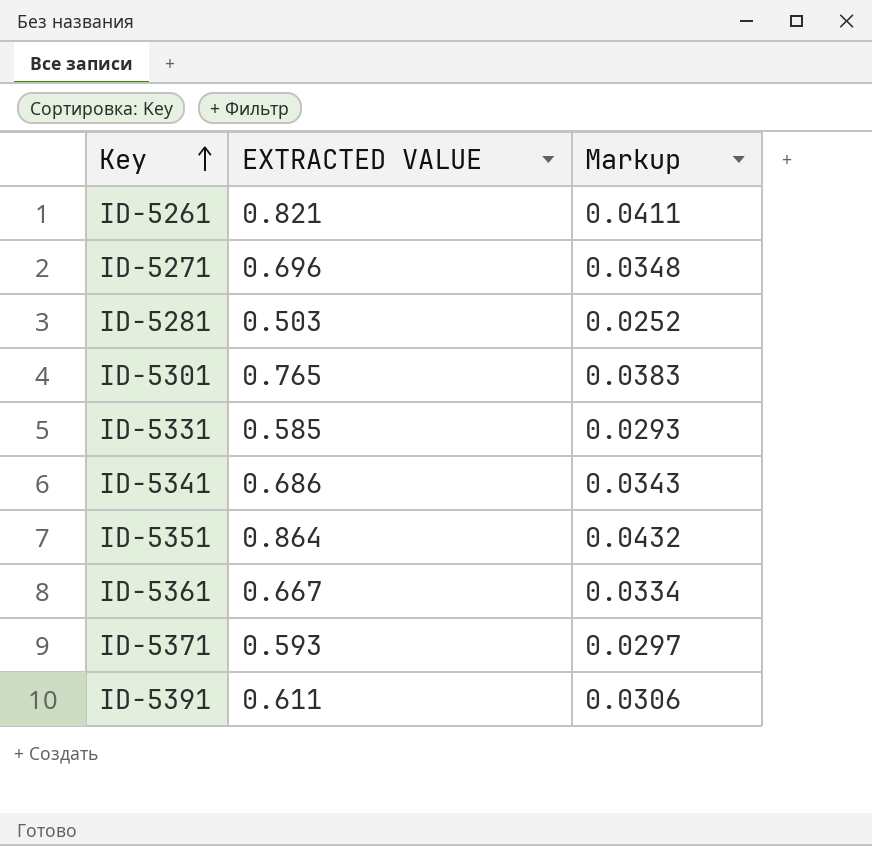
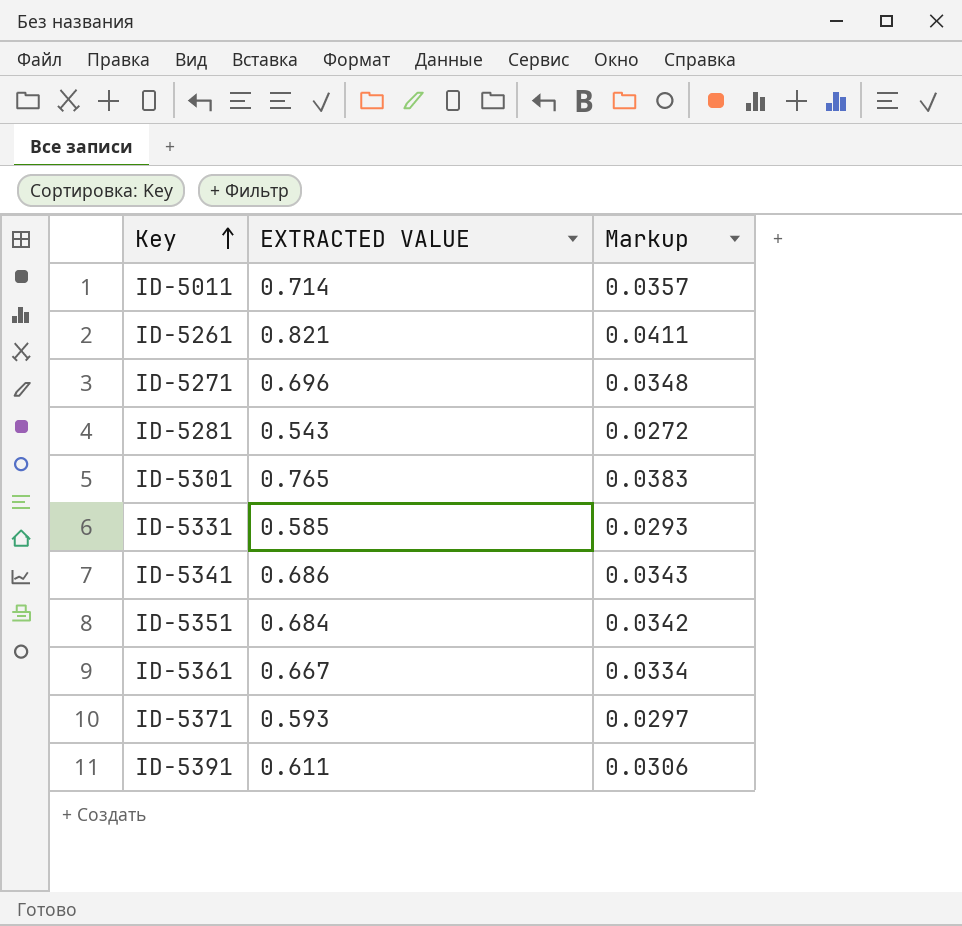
row ID-5011: none -> 0.714 | 0.0357
ID-5281 | EXTRACTED VALUE: 0.503 -> 0.543
ID-5281 | Markup: 0.0252 -> 0.0272
ID-5351 | EXTRACTED VALUE: 0.864 -> 0.684
ID-5351 | Markup: 0.0432 -> 0.0342

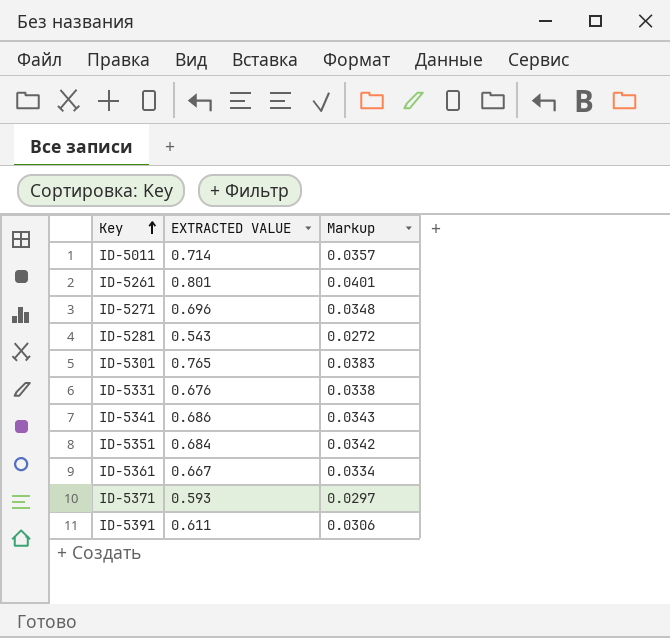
ID-5261 | EXTRACTED VALUE: 0.821 -> 0.801
ID-5261 | Markup: 0.0411 -> 0.0401
ID-5331 | EXTRACTED VALUE: 0.585 -> 0.676
ID-5331 | Markup: 0.0293 -> 0.0338

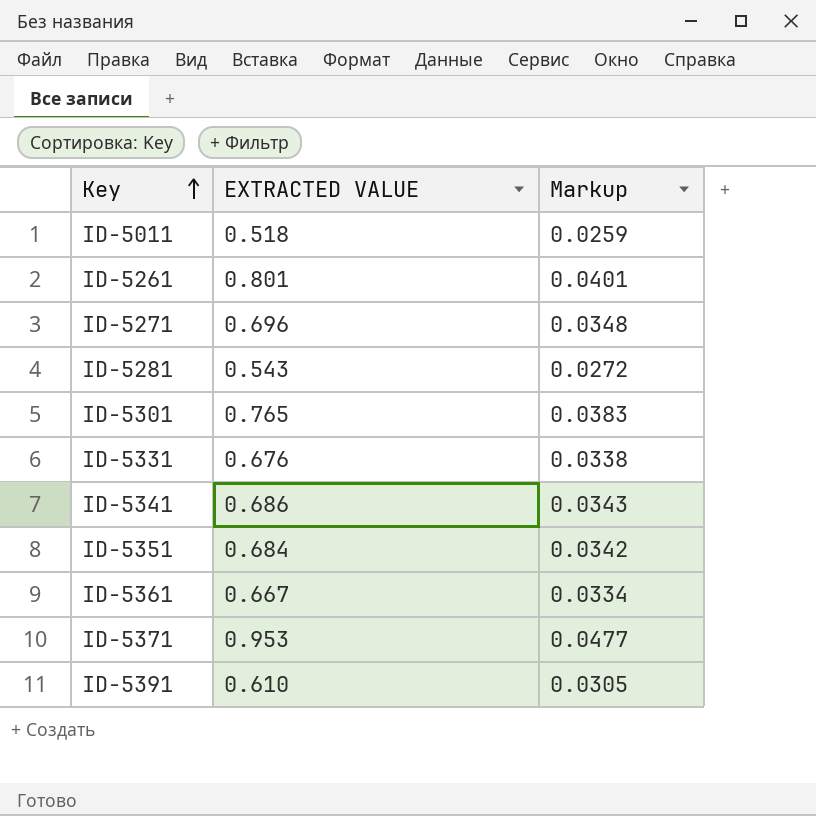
ID-5011 | EXTRACTED VALUE: 0.714 -> 0.518
ID-5011 | Markup: 0.0357 -> 0.0259
ID-5371 | EXTRACTED VALUE: 0.593 -> 0.953
ID-5371 | Markup: 0.0297 -> 0.0477
ID-5391 | EXTRACTED VALUE: 0.611 -> 0.610
ID-5391 | Markup: 0.0306 -> 0.0305

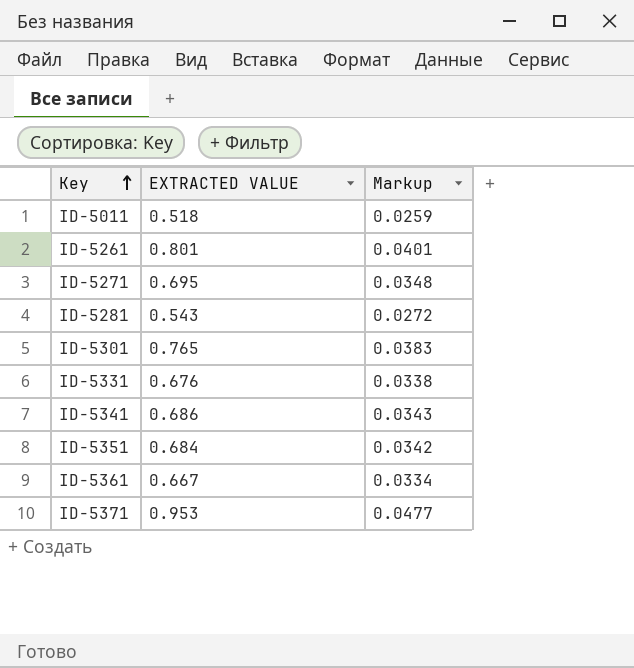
row ID-5391: 0.610 | 0.0305 -> none
ID-5271 | EXTRACTED VALUE: 0.696 -> 0.695

